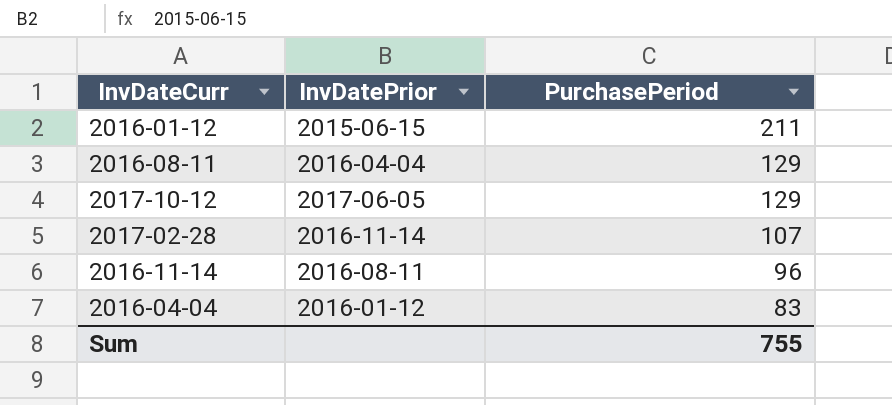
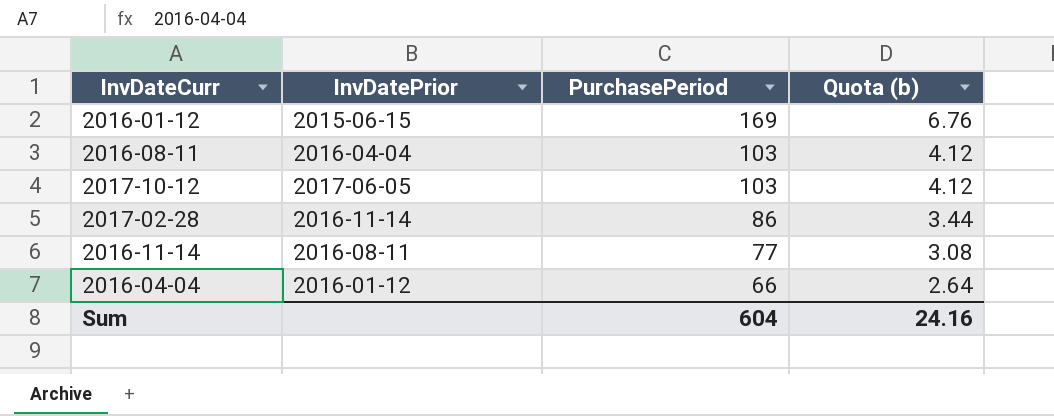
column Quota (b) | formula: none -> [PurchasePeriod] * 0.04
2016-01-12 | PurchasePeriod: 211 -> 169
2016-08-11 | PurchasePeriod: 129 -> 103
2017-10-12 | PurchasePeriod: 129 -> 103
2017-02-28 | PurchasePeriod: 107 -> 86
2016-11-14 | PurchasePeriod: 96 -> 77
2016-04-04 | PurchasePeriod: 83 -> 66
Sum | PurchasePeriod: 755 -> 604

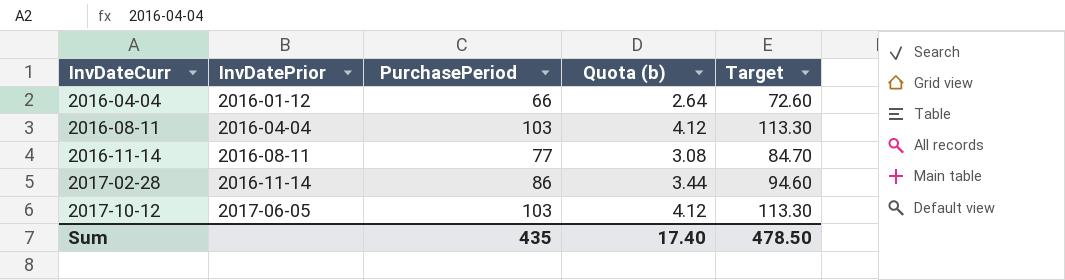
row order: PurchasePeriod descending -> InvDateCurr ascending
column Target | formula: none -> [PurchasePeriod] * 1.1
row 2016-01-12: 2015-06-15 | 169 | 6.76 -> none
Sum | PurchasePeriod: 604 -> 435
Sum | Quota (b): 24.16 -> 17.40

